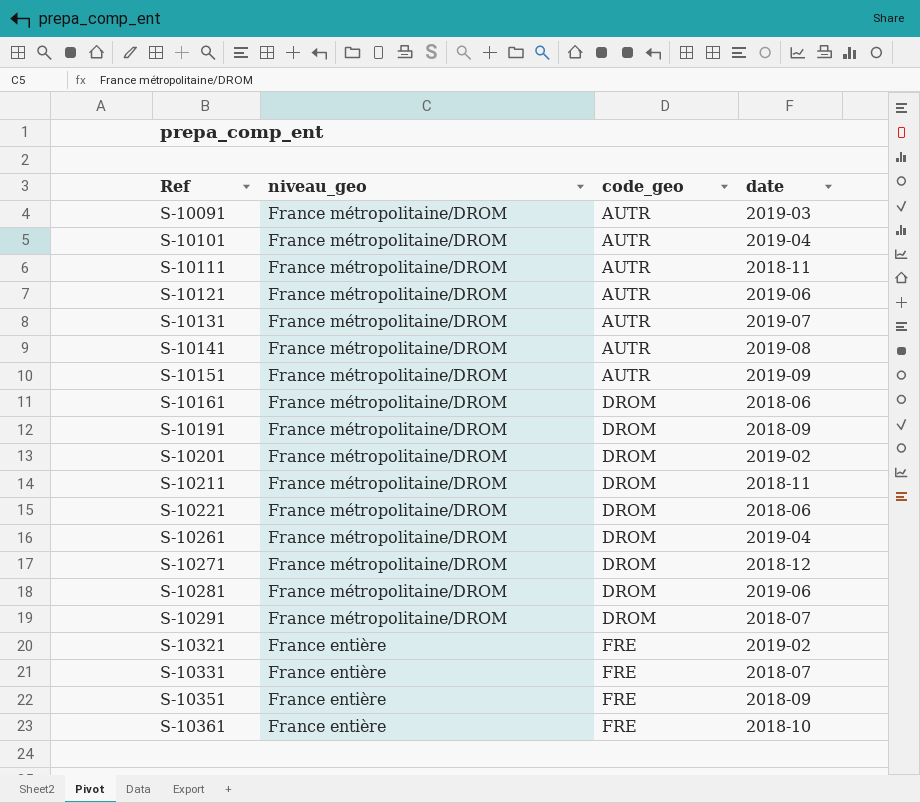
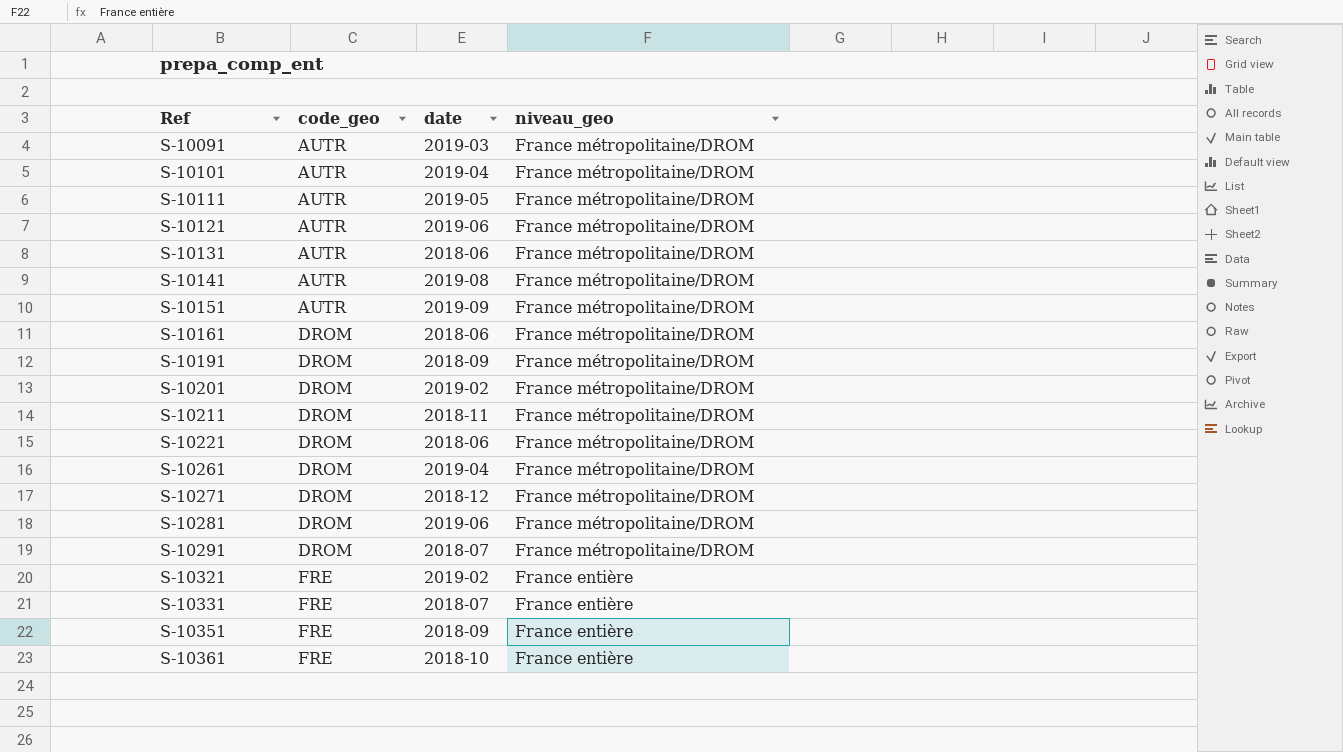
column niveau_geo | position: 2 -> 4
S-10111 | date: 2018-11 -> 2019-05
S-10131 | date: 2019-07 -> 2018-06

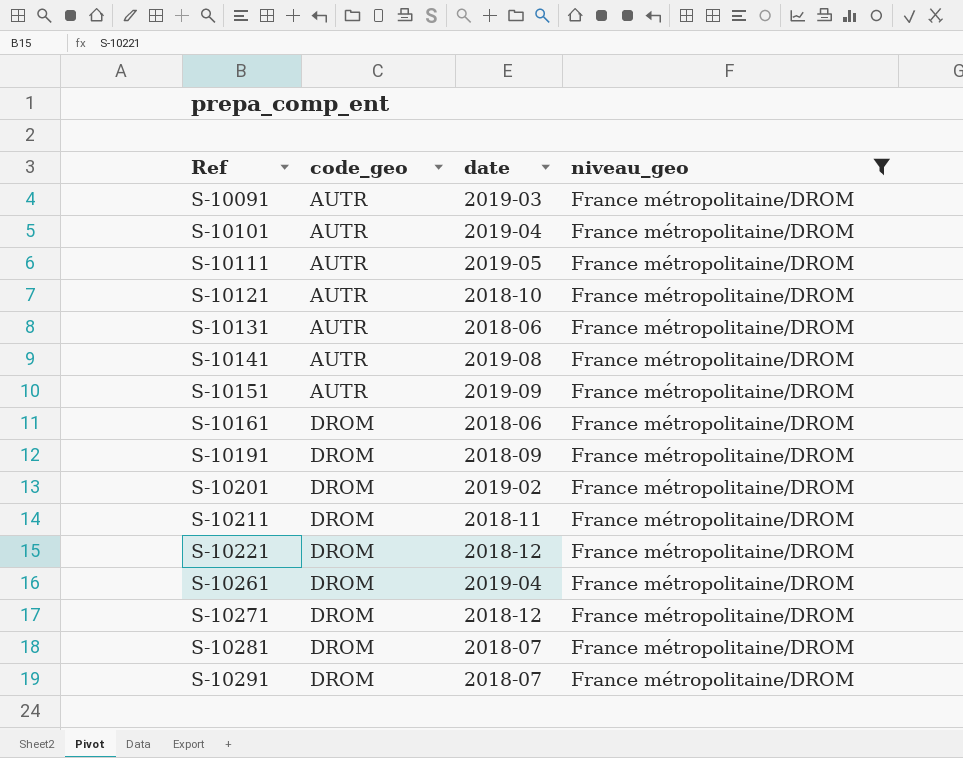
filter: none -> niveau_geo = France métropolitaine/DROM
S-10121 | date: 2019-06 -> 2018-10
S-10221 | date: 2018-06 -> 2018-12
S-10281 | date: 2019-06 -> 2018-07

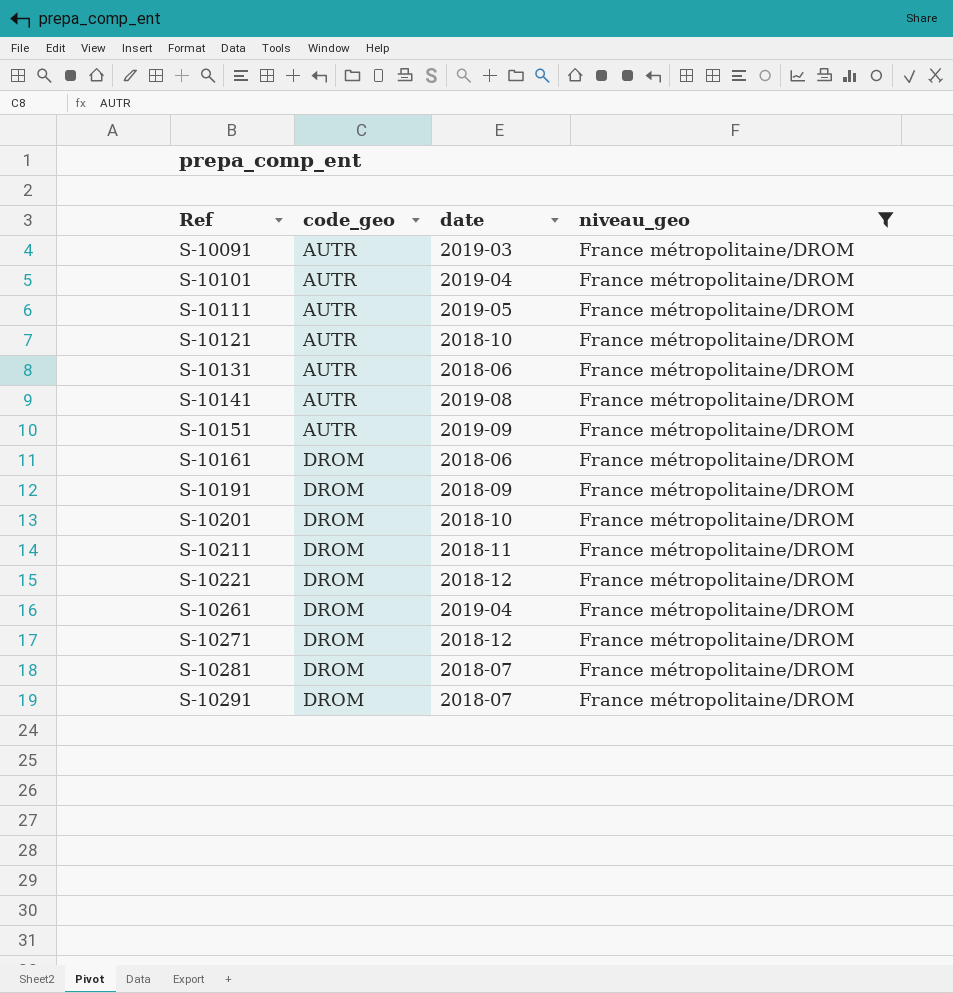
S-10201 | date: 2019-02 -> 2018-10

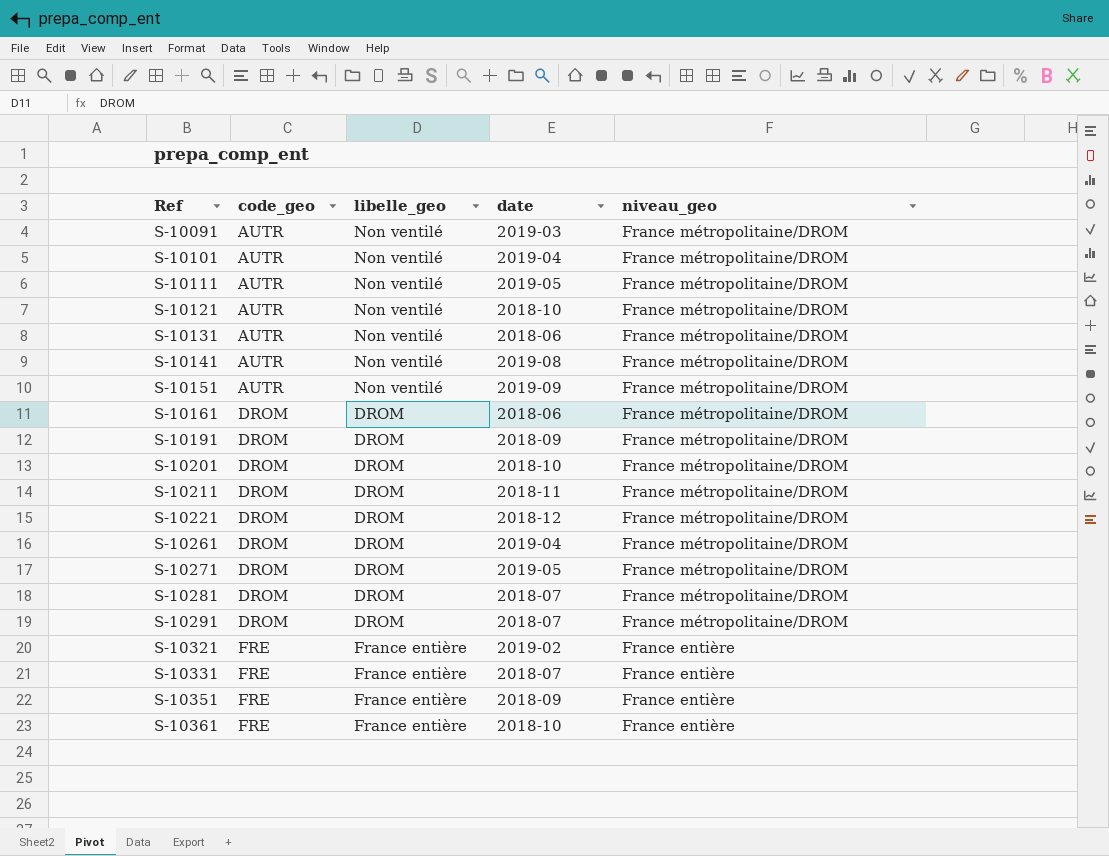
filter: niveau_geo = France métropolitaine/DROM -> none
column libelle_geo | position: none -> 3
S-10271 | date: 2018-12 -> 2019-05

